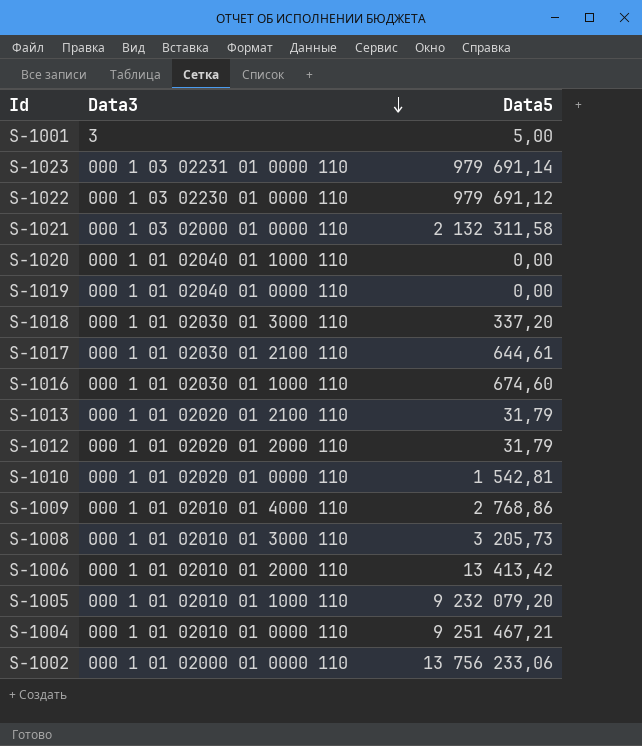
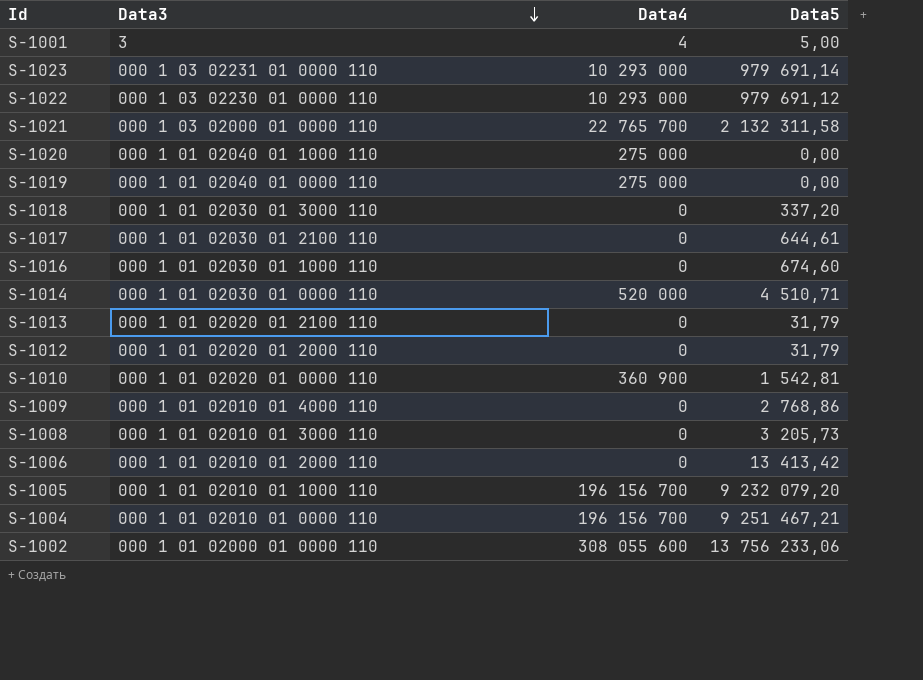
column Data4 | position: none -> 3
row S-1014: none -> 000 1 01 02030 01 0000 110 | 520 000 | 4 510,71

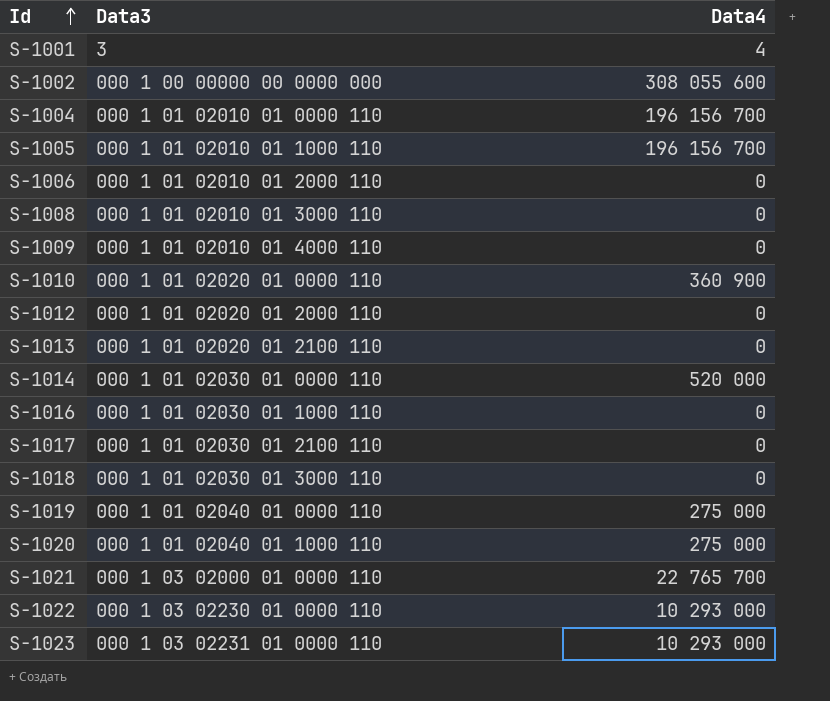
row order: Data3 descending -> Id ascending
column Data5 | position: 4 -> none
S-1002 | Data3: 000 1 01 02000 01 0000 110 -> 000 1 00 00000 00 0000 000

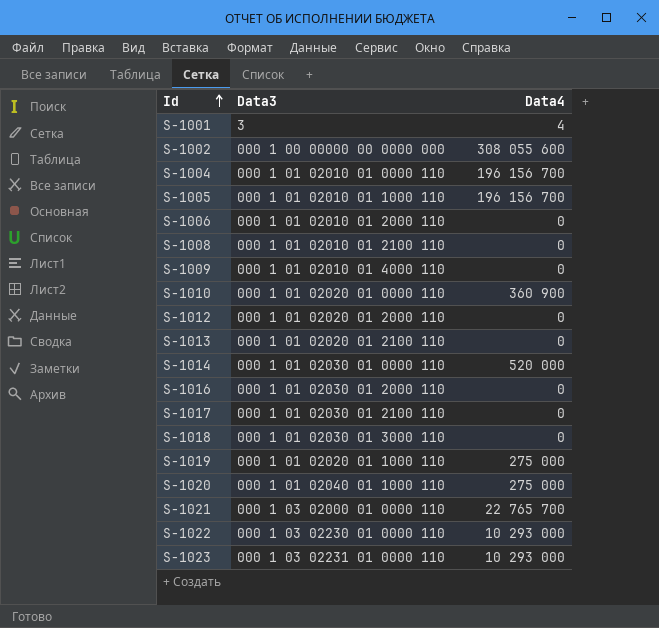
S-1008 | Data3: 000 1 01 02010 01 3000 110 -> 000 1 01 02010 01 2100 110
S-1016 | Data3: 000 1 01 02030 01 1000 110 -> 000 1 01 02030 01 2000 110
S-1019 | Data3: 000 1 01 02040 01 0000 110 -> 000 1 01 02020 01 1000 110

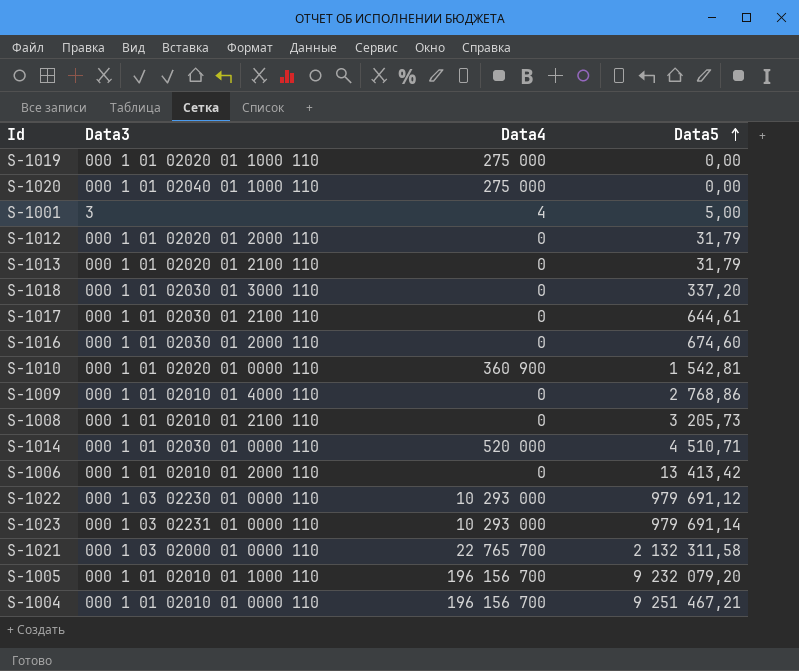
row order: Id ascending -> Data5 ascending
column Data5 | position: none -> 4
row S-1002: 000 1 00 00000 00 0000 000 | 308 055 600 -> none

